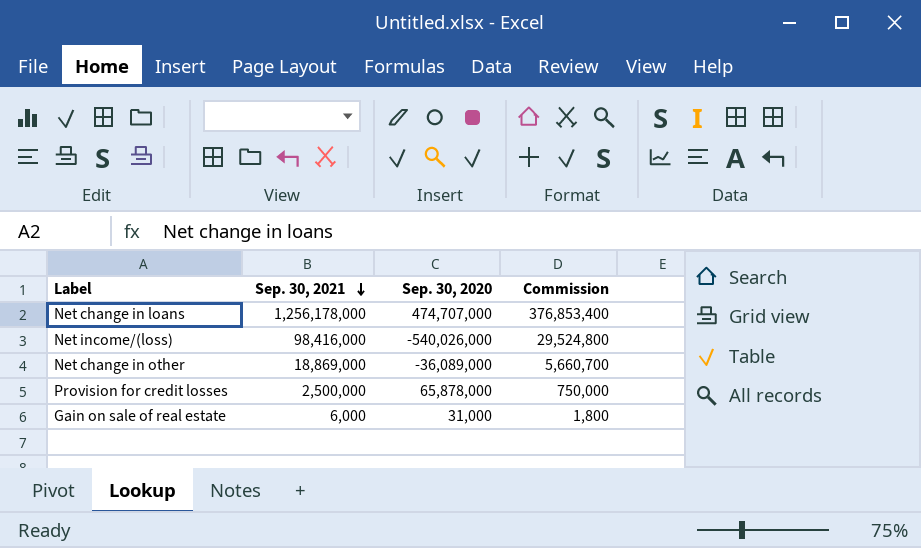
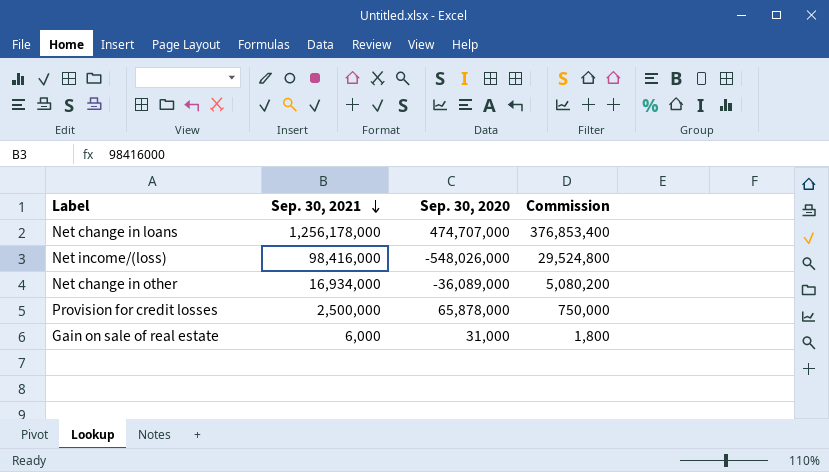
Net income/(loss) | Sep. 30, 2020: -540,026,000 -> -548,026,000
Net change in other | Sep. 30, 2021: 18,869,000 -> 16,934,000
Net change in other | Commission: 5,660,700 -> 5,080,200

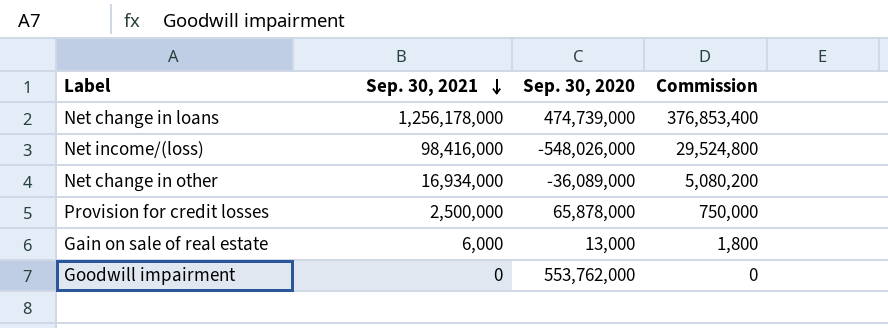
Net change in loans | Sep. 30, 2020: 474,707,000 -> 474,739,000
Gain on sale of real estate | Sep. 30, 2020: 31,000 -> 13,000
row Goodwill impairment: none -> 0 | 553,762,000 | 0

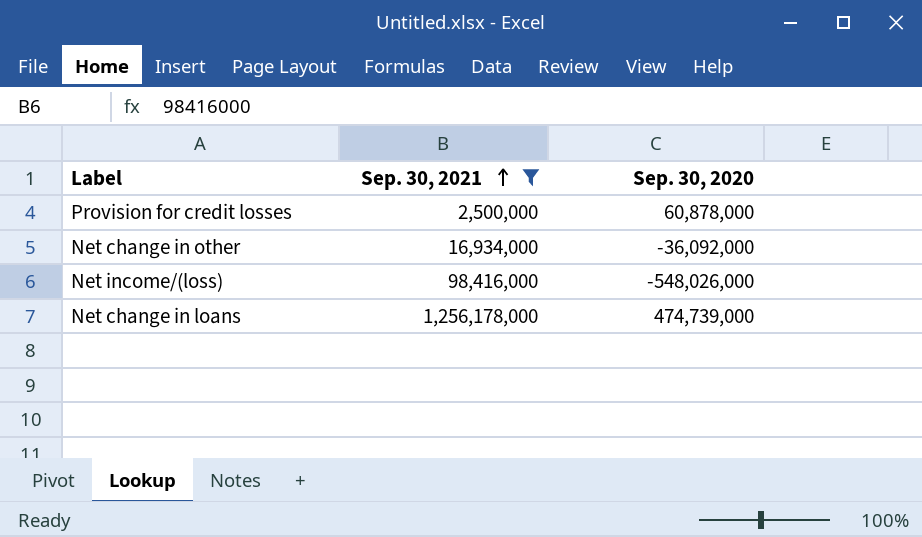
filter: none -> Sep. 30, 2021 >= 2,500,000
row order: Sep. 30, 2021 descending -> Sep. 30, 2021 ascending
column Commission | formula: [Sep. 30, 2021] * 0.3 -> none
Provision for credit losses | Sep. 30, 2020: 65,878,000 -> 60,878,000
Net change in other | Sep. 30, 2020: -36,089,000 -> -36,092,000

